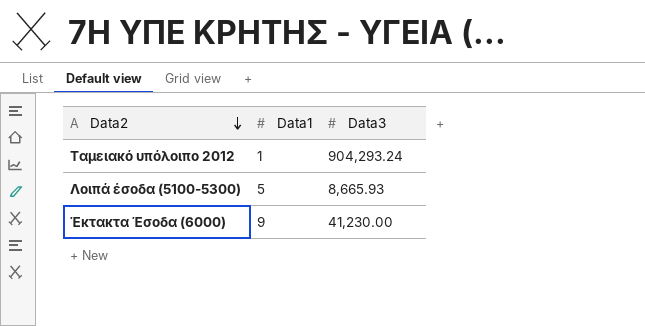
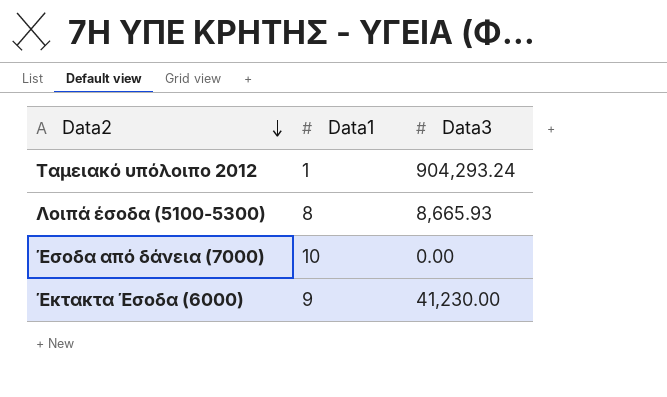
Λοιπά έσοδα (5100-5300) | Data1: 5 -> 8
row Έσοδα από δάνεια (7000): none -> 10 | 0.00

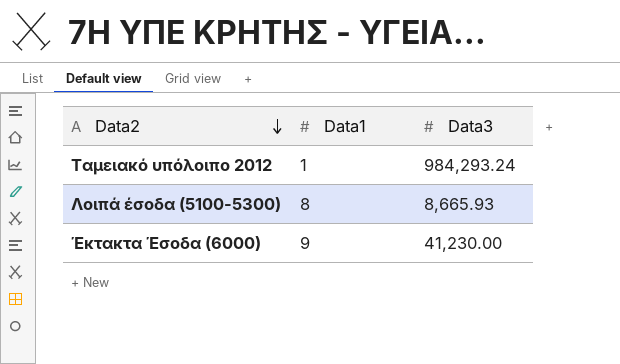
row Έσοδα από δάνεια (7000): 10 | 0.00 -> none
Ταμειακό υπόλοιπο 2012 | Data3: 904,293.24 -> 984,293.24

